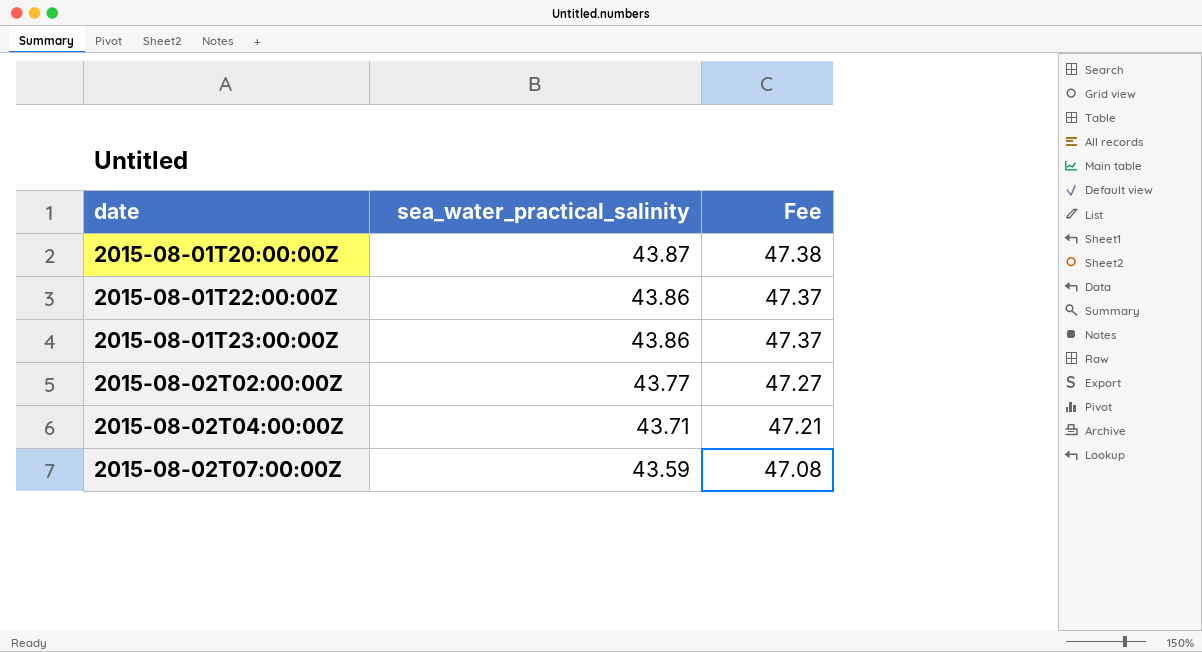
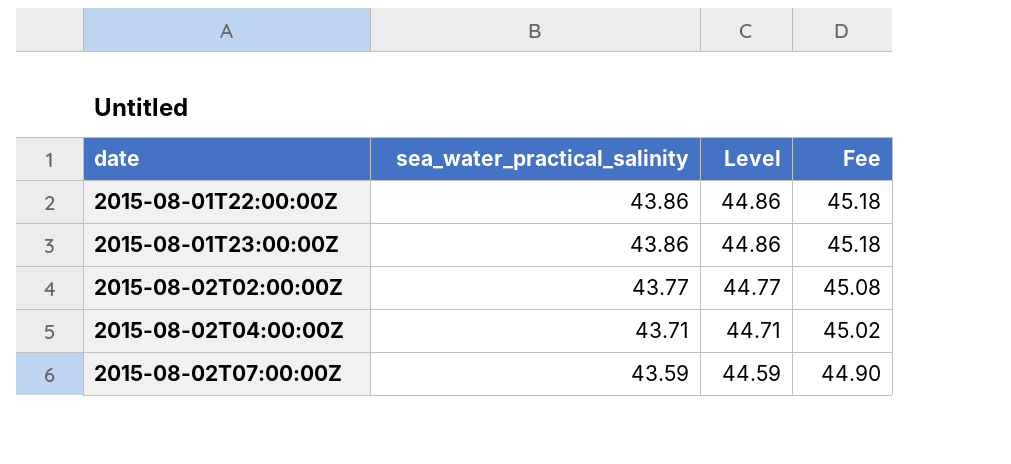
column Level | formula: none -> [sea_water_practical_salinity] + 1
column Fee | formula: [sea_water_practical_salinity] * 1.08 -> [sea_water_practical_salinity] * 1.03
row 2015-08-01T20:00:00Z: 43.87 | 47.38 -> none

